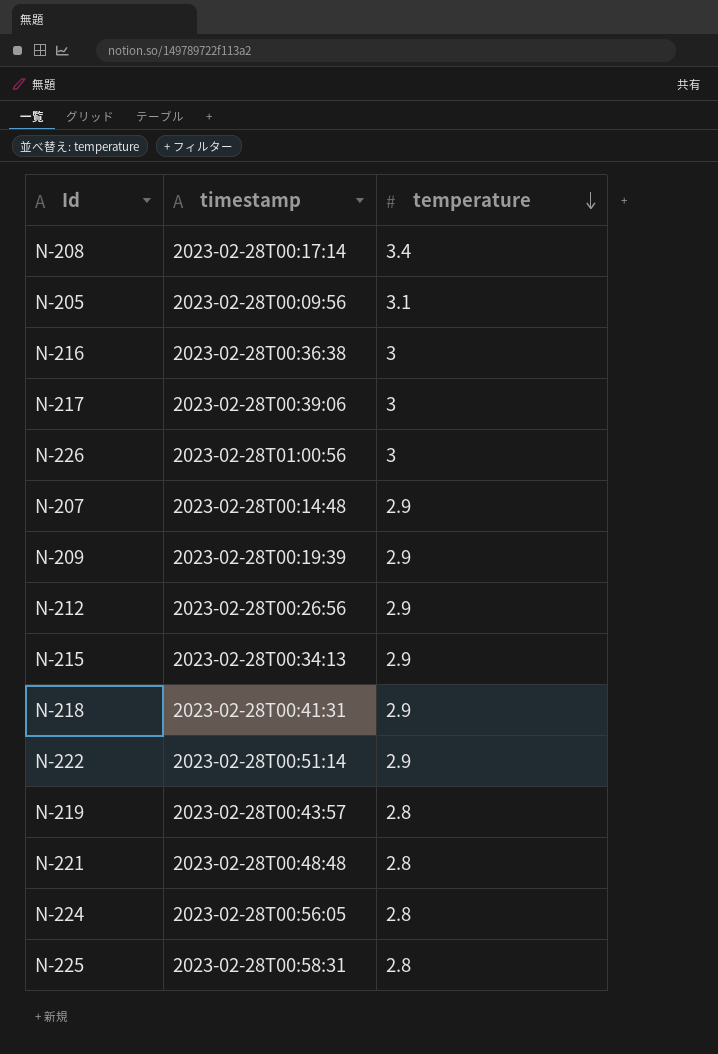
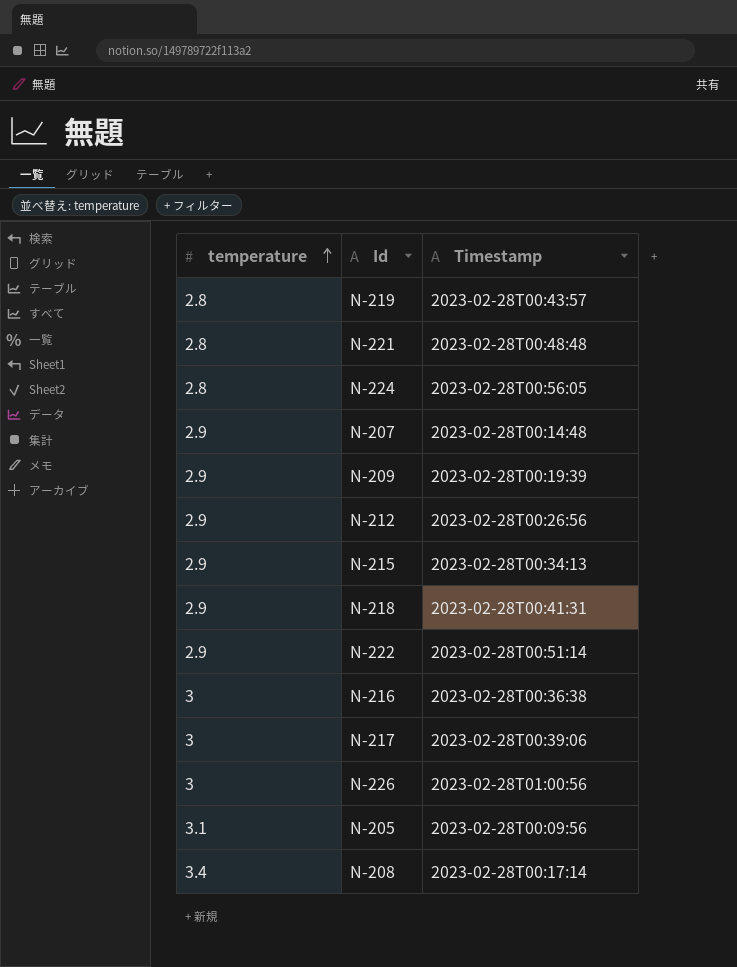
row order: temperature descending -> temperature ascending
column temperature | position: 3 -> 1
column name: timestamp -> Timestamp
row N-225: 2023-02-28T00:58:31 | 2.8 -> none

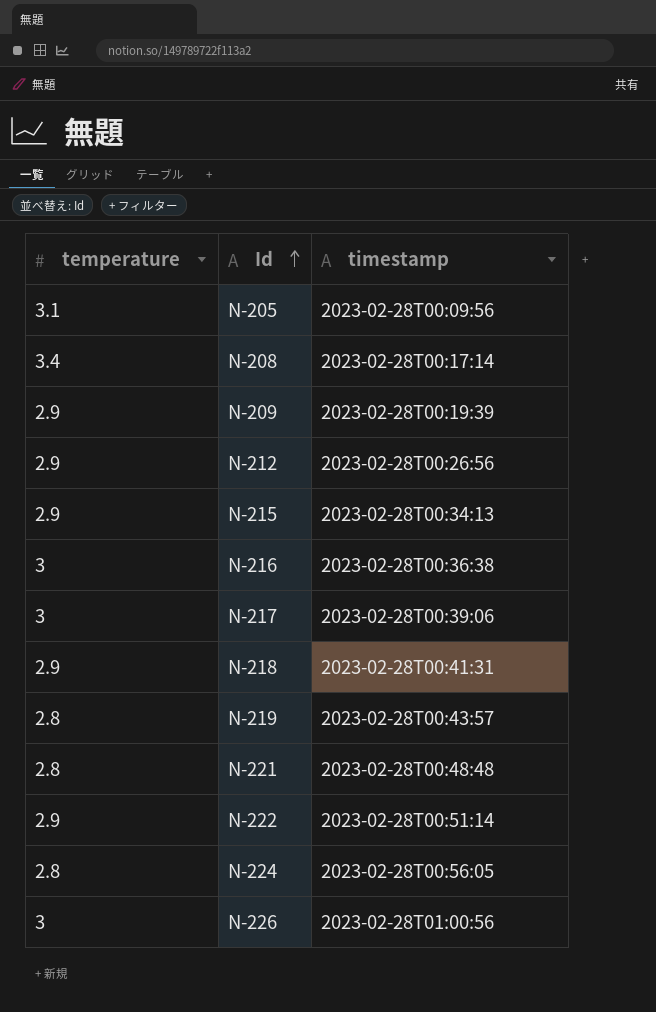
row order: temperature ascending -> Id ascending
column name: Timestamp -> timestamp
row N-207: 2.9 | 2023-02-28T00:14:48 -> none

